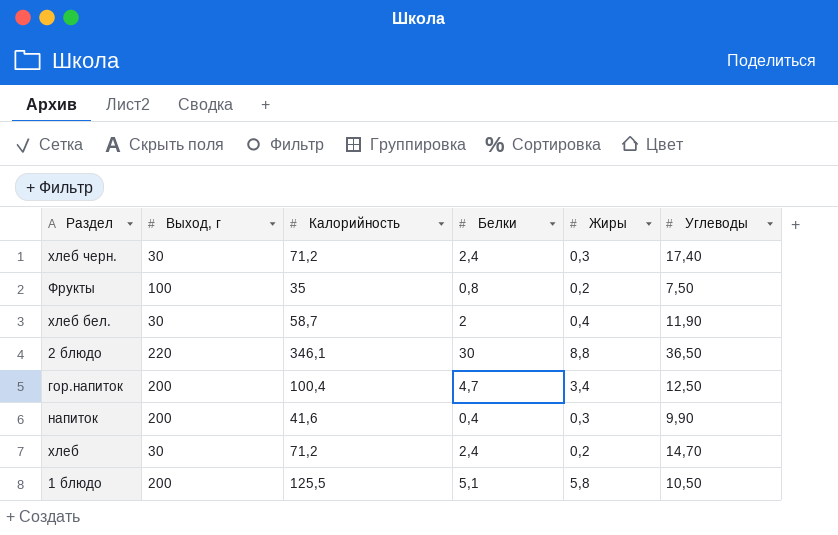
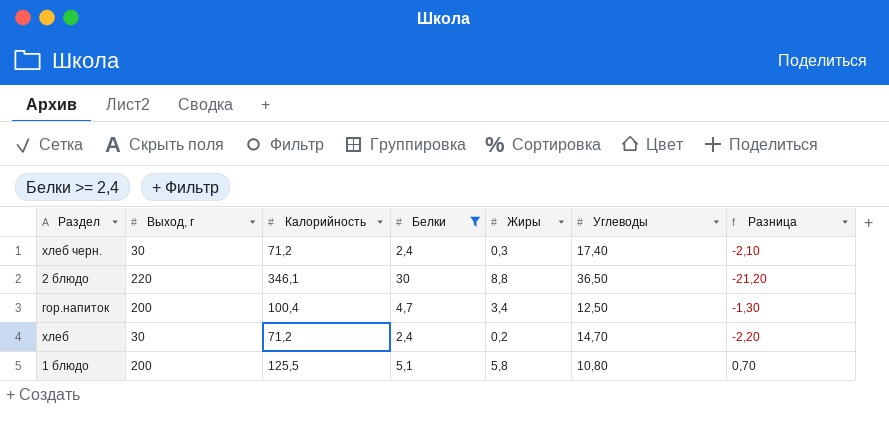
filter: none -> Белки >= 2,4
column Разница | formula: none -> [Жиры] - [Белки]
1 блюдо | Углеводы: 10,50 -> 10,80

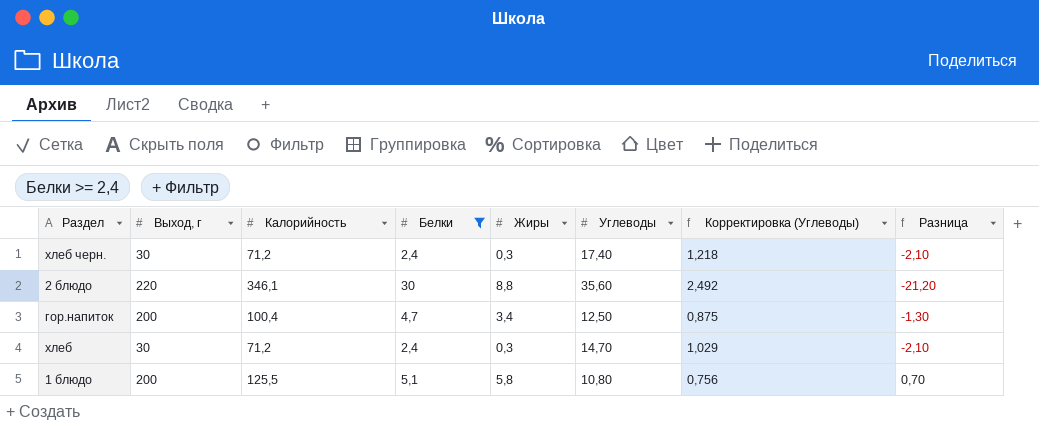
column Корректировка (Углеводы) | formula: none -> [Углеводы] * 0,07
2 блюдо | Углеводы: 36,50 -> 35,60
хлеб | Жиры: 0,2 -> 0,3
хлеб | Разница: -2,20 -> -2,10

